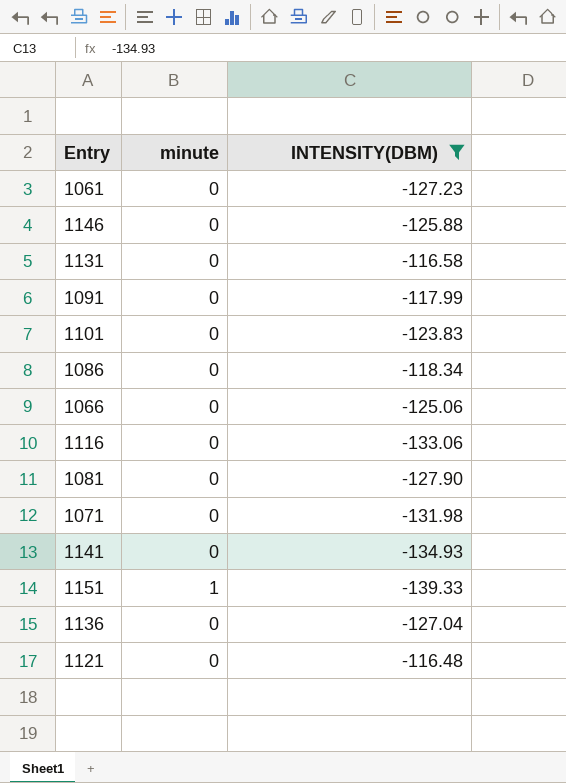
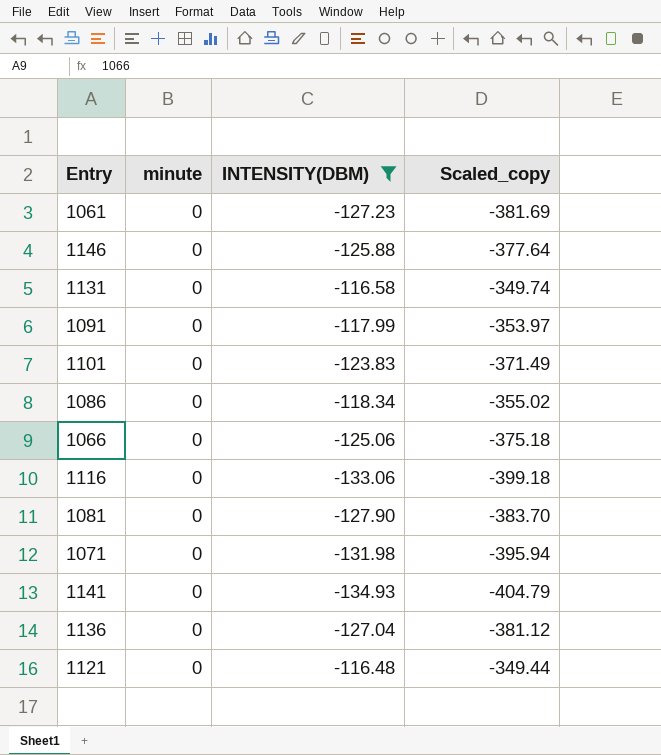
column Scaled_copy | formula: none -> [INTENSITY(DBM)] * 3
row 1151: 1 | -139.33 -> none

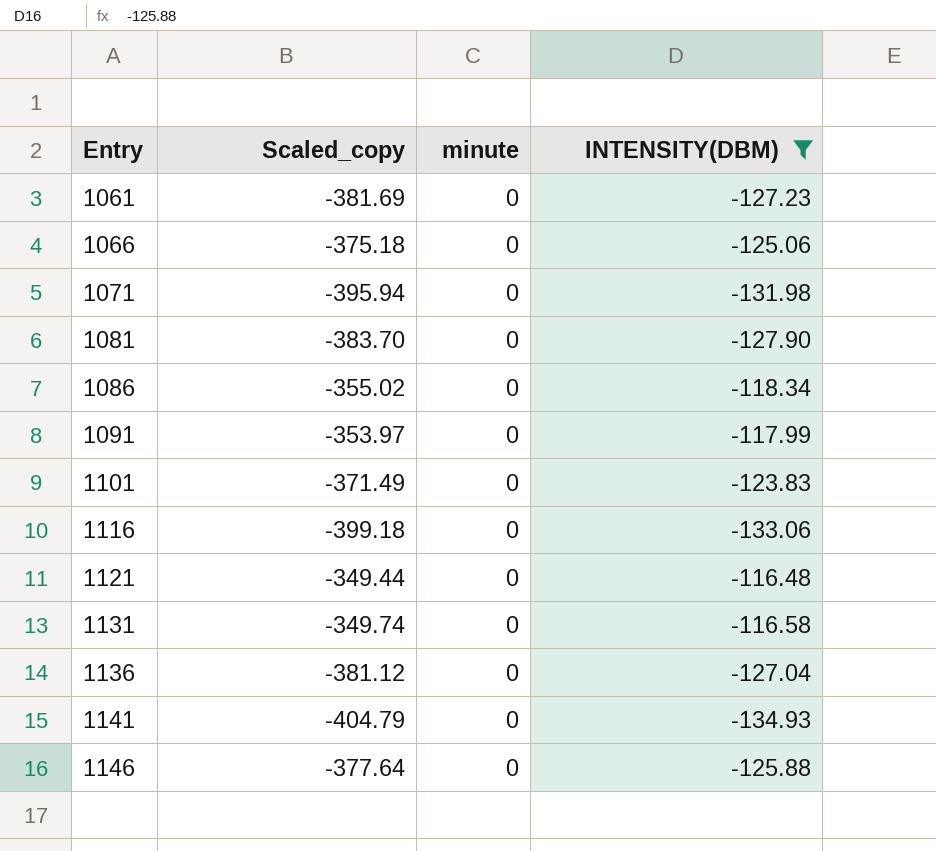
row order: none -> Entry ascending
column Scaled_copy | position: 4 -> 2

